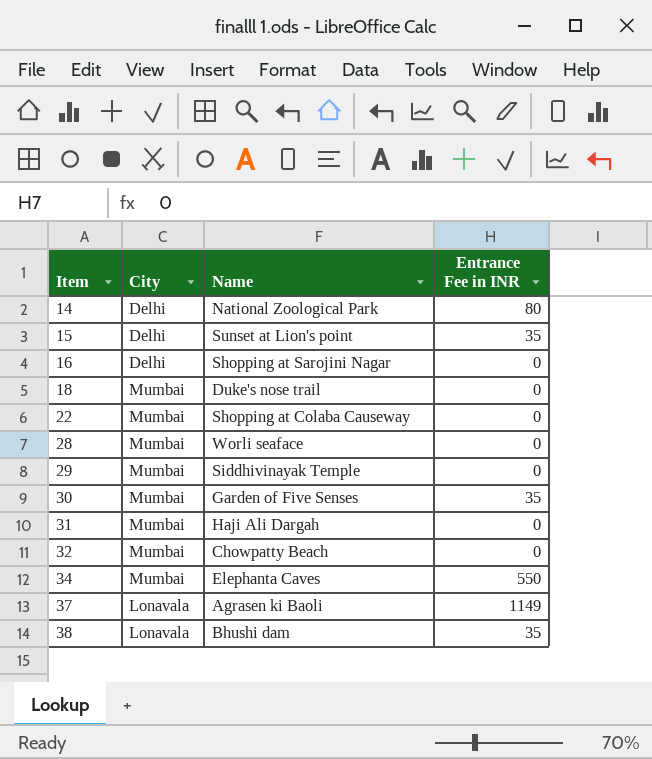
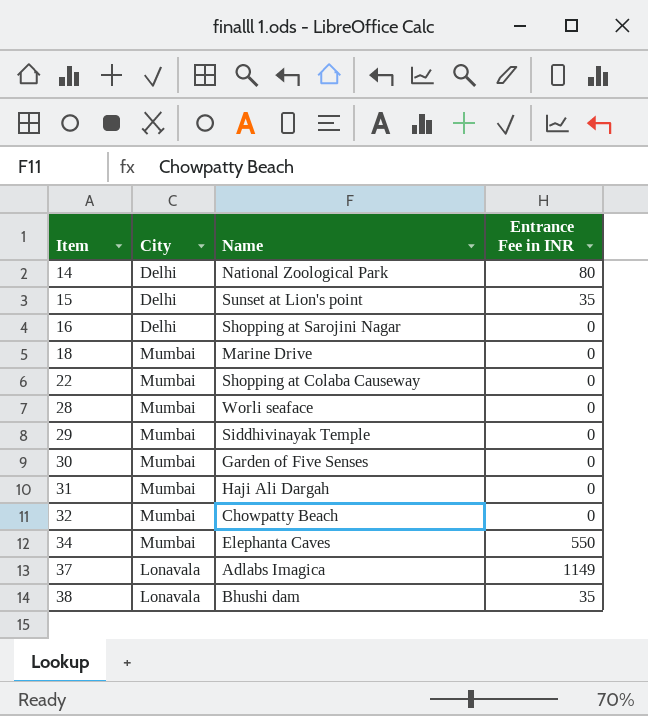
18 | Name: Duke's nose trail -> Marine Drive
30 | Entrance Fee in INR: 35 -> 0
37 | Name: Agrasen ki Baoli -> Adlabs Imagica

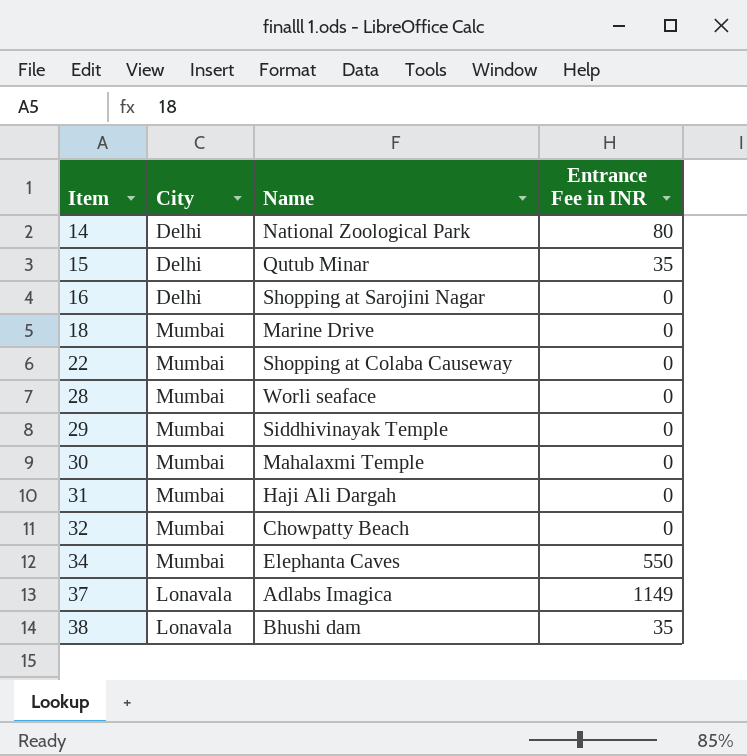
15 | Name: Sunset at Lion's point -> Qutub Minar
30 | Name: Garden of Five Senses -> Mahalaxmi Temple

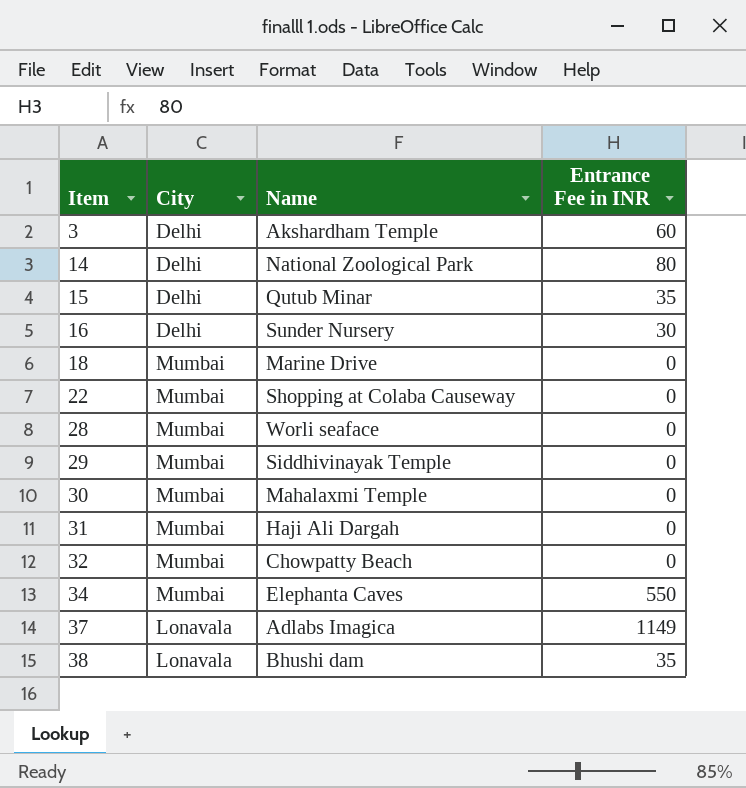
row 3: none -> Delhi | Akshardham Temple | 60
16 | Name: Shopping at Sarojini Nagar -> Sunder Nursery
16 | Entrance Fee in INR: 0 -> 30

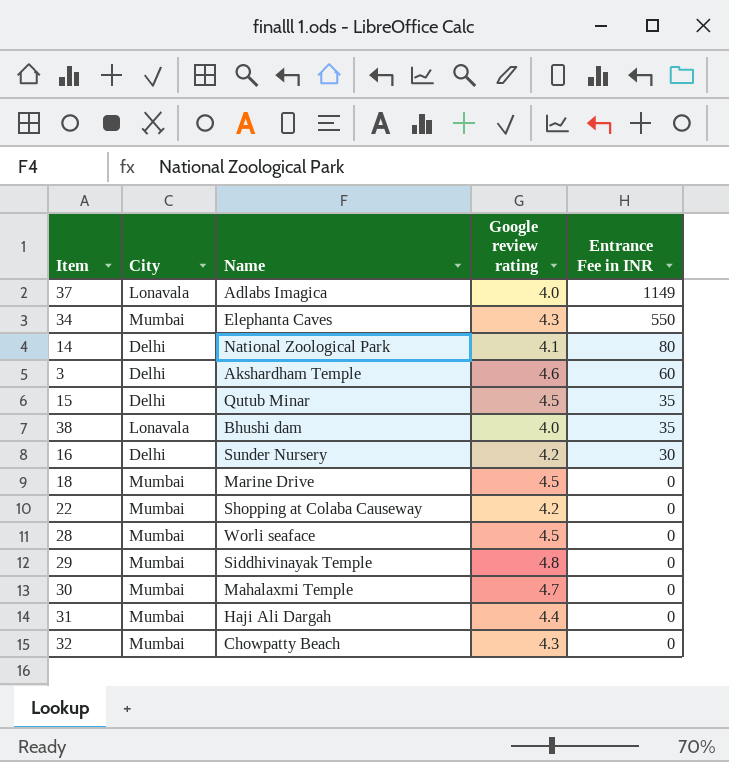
row order: Item ascending -> Entrance Fee in INR descending
column Google review rating | position: none -> 4

